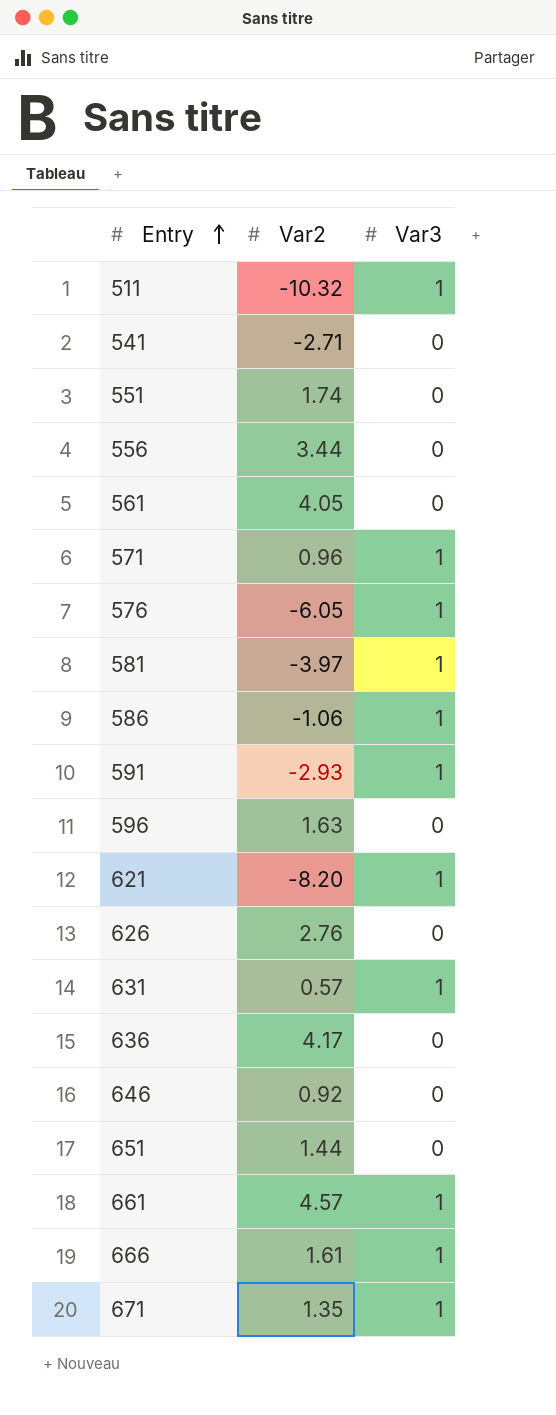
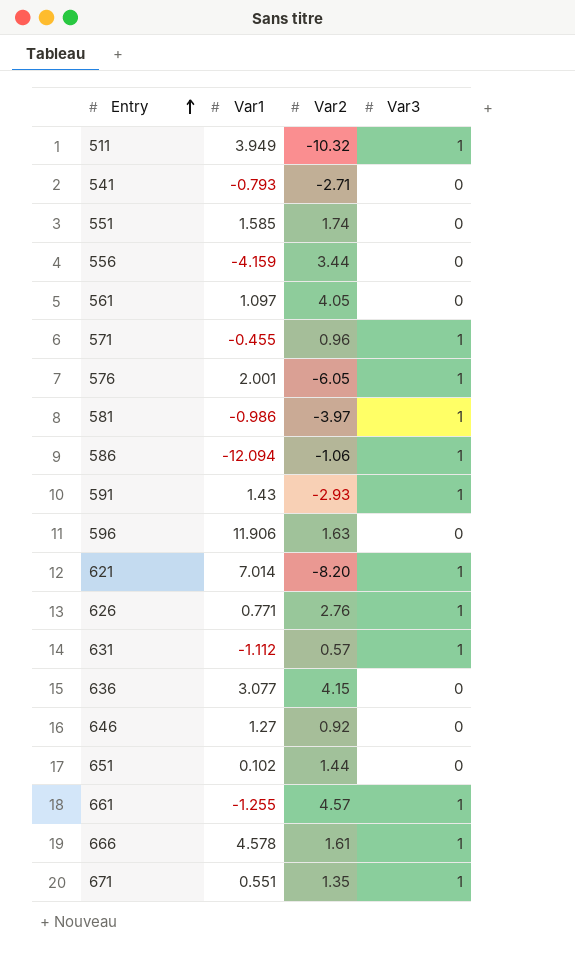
column Var1 | position: none -> 2
626 | Var3: 0 -> 1
636 | Var2: 4.17 -> 4.15

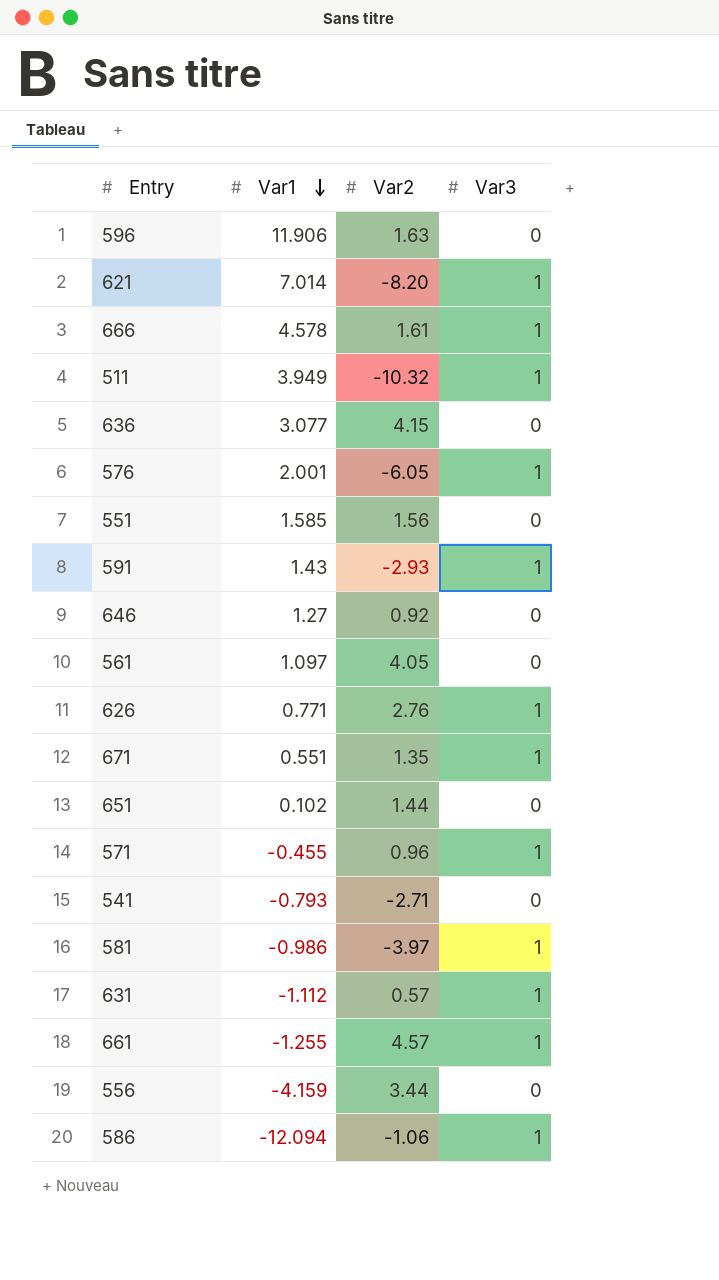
row order: Entry ascending -> Var1 descending
551 | Var2: 1.74 -> 1.56

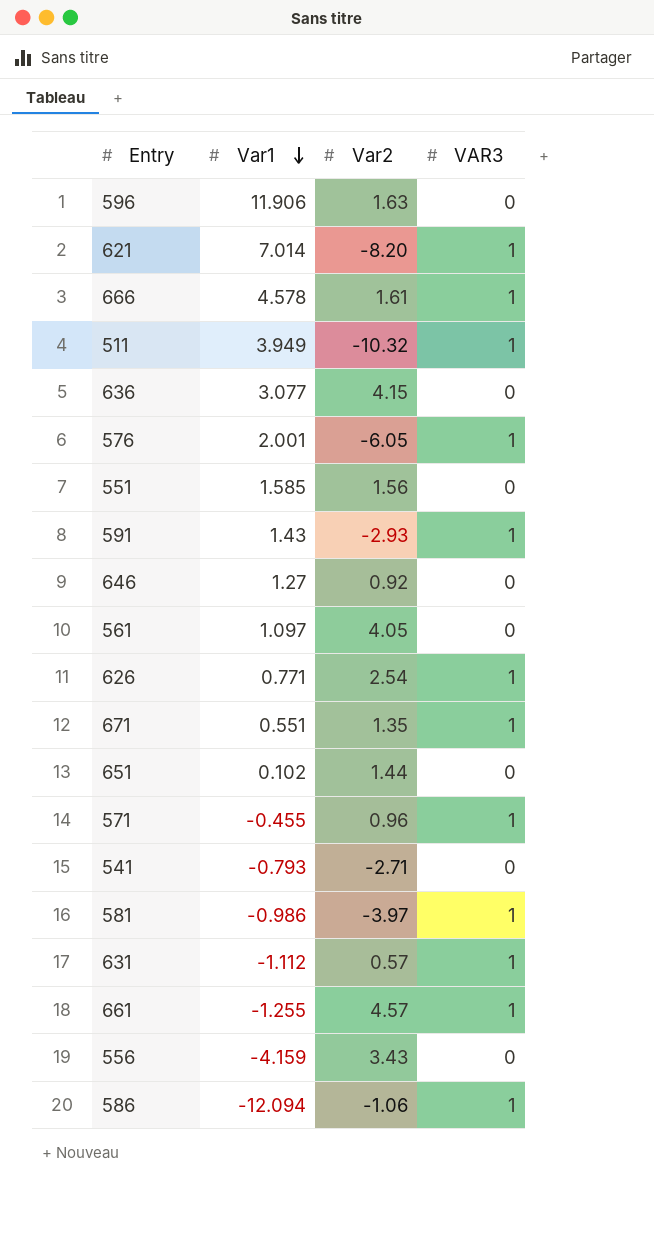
column name: Var3 -> VAR3
626 | Var2: 2.76 -> 2.54
556 | Var2: 3.44 -> 3.43

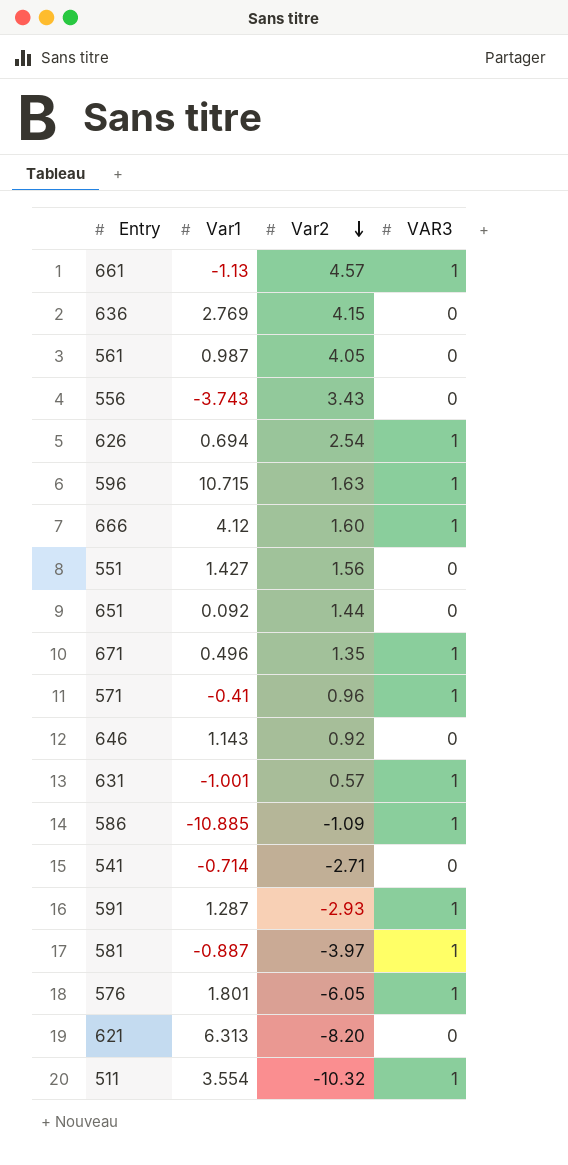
row order: Var1 descending -> Var2 descending
661 | Var1: -1.255 -> -1.13
636 | Var1: 3.077 -> 2.769
561 | Var1: 1.097 -> 0.987
556 | Var1: -4.159 -> -3.743
626 | Var1: 0.771 -> 0.694
596 | Var1: 11.906 -> 10.715
596 | VAR3: 0 -> 1
666 | Var1: 4.578 -> 4.12
666 | Var2: 1.61 -> 1.60
551 | Var1: 1.585 -> 1.427
651 | Var1: 0.102 -> 0.092
671 | Var1: 0.551 -> 0.496
571 | Var1: -0.455 -> -0.41
646 | Var1: 1.27 -> 1.143
631 | Var1: -1.112 -> -1.001
586 | Var1: -12.094 -> -10.885
586 | Var2: -1.06 -> -1.09
541 | Var1: -0.793 -> -0.714
591 | Var1: 1.43 -> 1.287
581 | Var1: -0.986 -> -0.887
576 | Var1: 2.001 -> 1.801
621 | Var1: 7.014 -> 6.313
621 | VAR3: 1 -> 0
511 | Var1: 3.949 -> 3.554

